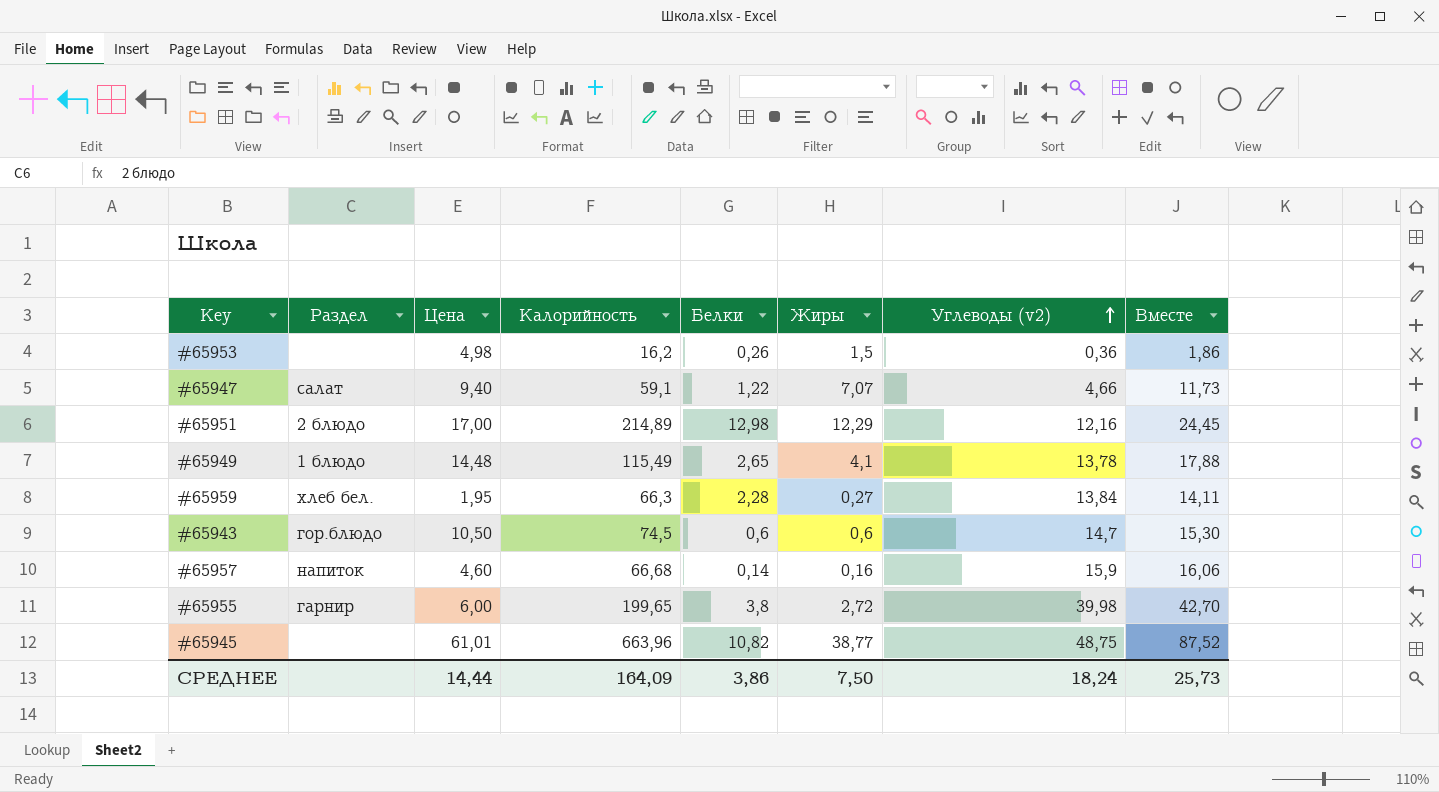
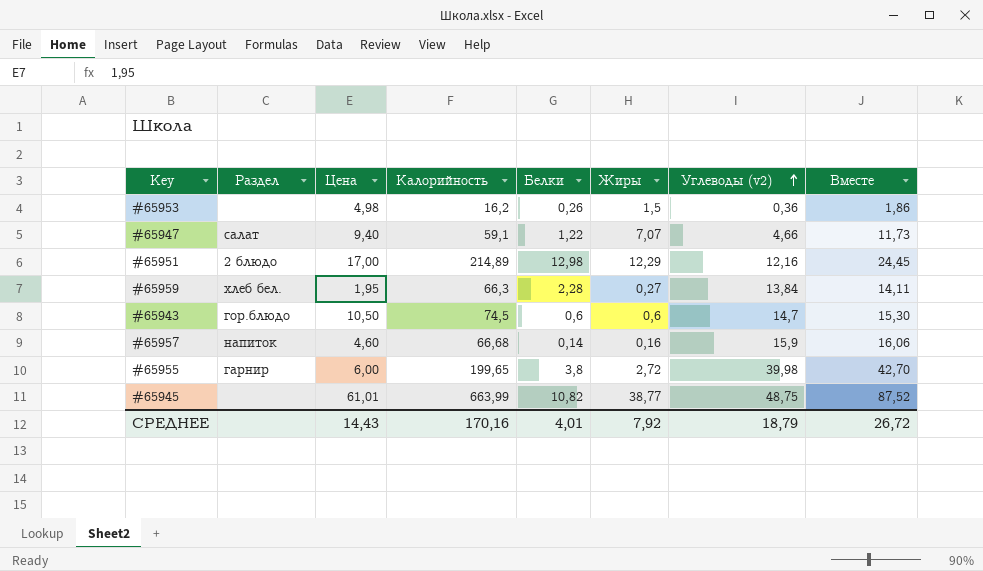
row #65949: 1 блюдо | 14,48 | 115,49 | 2,65 | 4,1 | 13,78 | 17,88 -> none
#65945 | Калорийность: 663,96 -> 663,99
СРЕДНЕЕ | Цена: 14,44 -> 14,43
СРЕДНЕЕ | Калорийность: 164,09 -> 170,16
СРЕДНЕЕ | Белки: 3,86 -> 4,01
СРЕДНЕЕ | Жиры: 7,50 -> 7,92
СРЕДНЕЕ | Углеводы (v2): 18,24 -> 18,79
СРЕДНЕЕ | Вместе: 25,73 -> 26,72

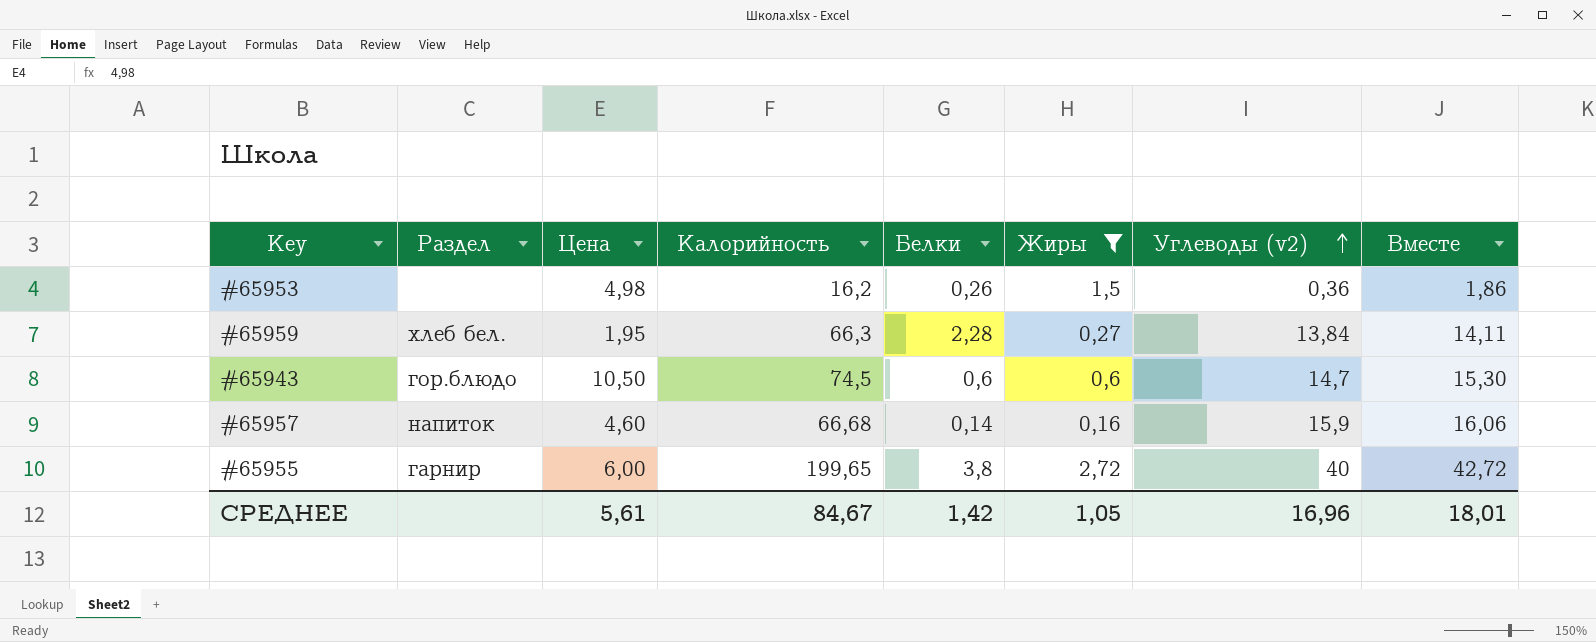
filter: none -> Жиры <= 2,72
#65955 | Углеводы (v2): 39,98 -> 40
#65955 | Вместе: 42,70 -> 42,72
СРЕДНЕЕ | Цена: 14,43 -> 5,61
СРЕДНЕЕ | Калорийность: 170,16 -> 84,67
СРЕДНЕЕ | Белки: 4,01 -> 1,42
СРЕДНЕЕ | Жиры: 7,92 -> 1,05
СРЕДНЕЕ | Углеводы (v2): 18,79 -> 16,96
СРЕДНЕЕ | Вместе: 26,72 -> 18,01

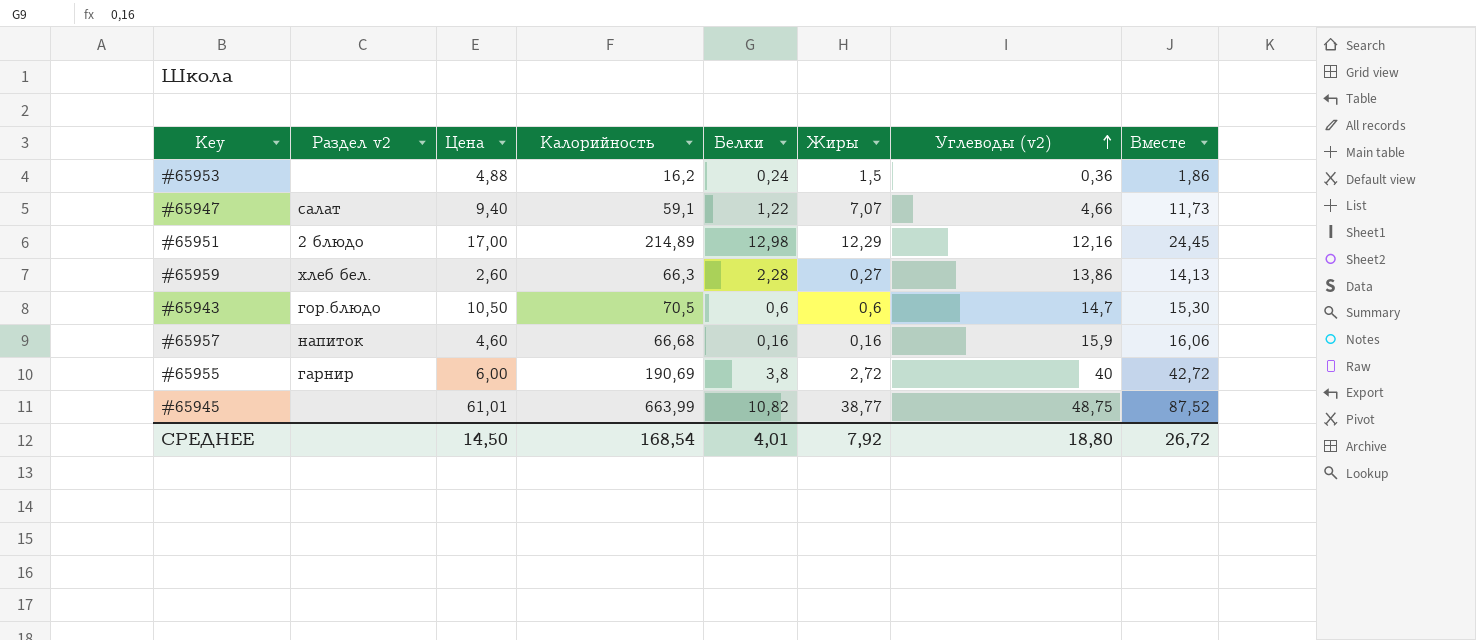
filter: Жиры <= 2,72 -> none
column name: Раздел -> Раздел v2
#65953 | Цена: 4,98 -> 4,88
#65953 | Белки: 0,26 -> 0,24
#65959 | Цена: 1,95 -> 2,60
#65959 | Углеводы (v2): 13,84 -> 13,86
#65959 | Вместе: 14,11 -> 14,13
#65943 | Калорийность: 74,5 -> 70,5
#65957 | Белки: 0,14 -> 0,16
#65955 | Калорийность: 199,65 -> 190,69
СРЕДНЕЕ | Цена: 5,61 -> 14,50
СРЕДНЕЕ | Калорийность: 84,67 -> 168,54
СРЕДНЕЕ | Белки: 1,42 -> 4,01
СРЕДНЕЕ | Жиры: 1,05 -> 7,92
СРЕДНЕЕ | Углеводы (v2): 16,96 -> 18,80
СРЕДНЕЕ | Вместе: 18,01 -> 26,72

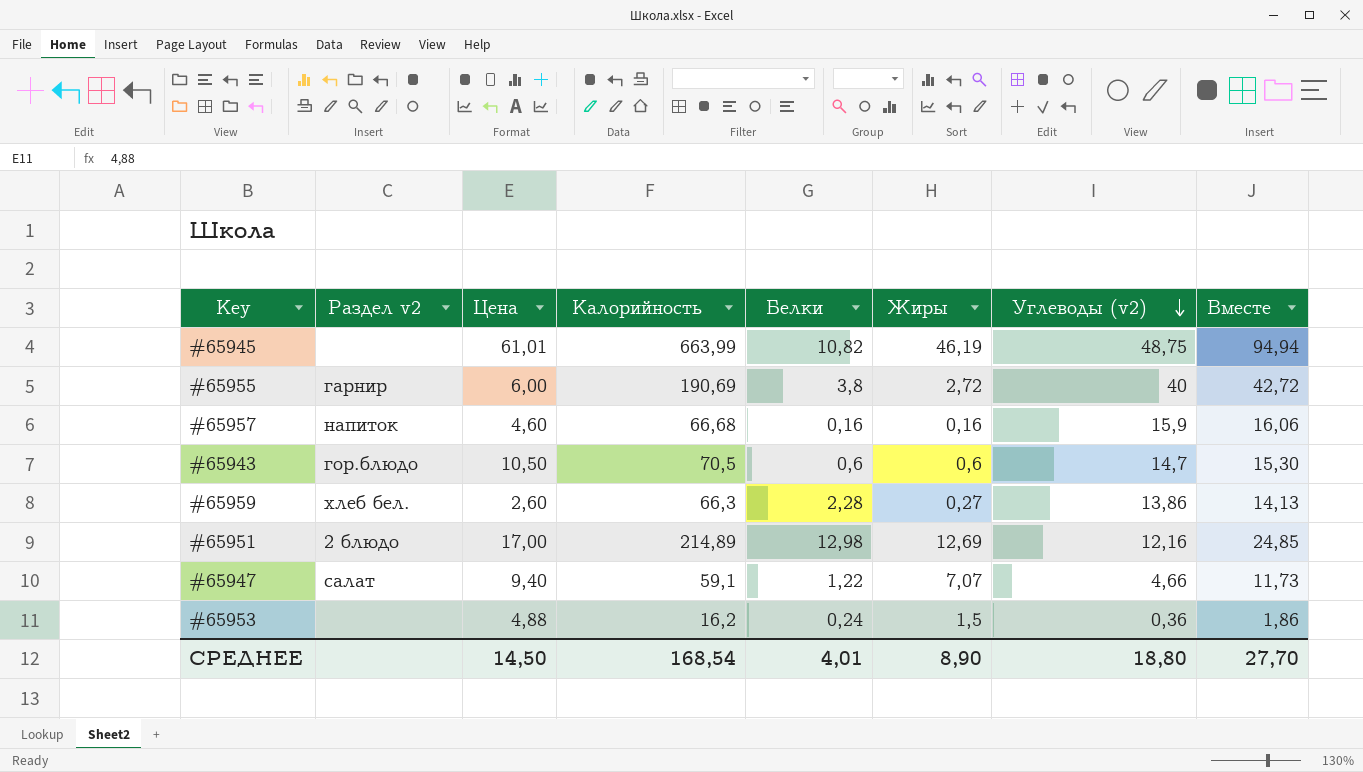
row order: Углеводы (v2) ascending -> Углеводы (v2) descending
#65945 | Жиры: 38,77 -> 46,19
#65945 | Вместе: 87,52 -> 94,94
#65951 | Жиры: 12,29 -> 12,69
#65951 | Вместе: 24,45 -> 24,85
СРЕДНЕЕ | Жиры: 7,92 -> 8,90
СРЕДНЕЕ | Вместе: 26,72 -> 27,70

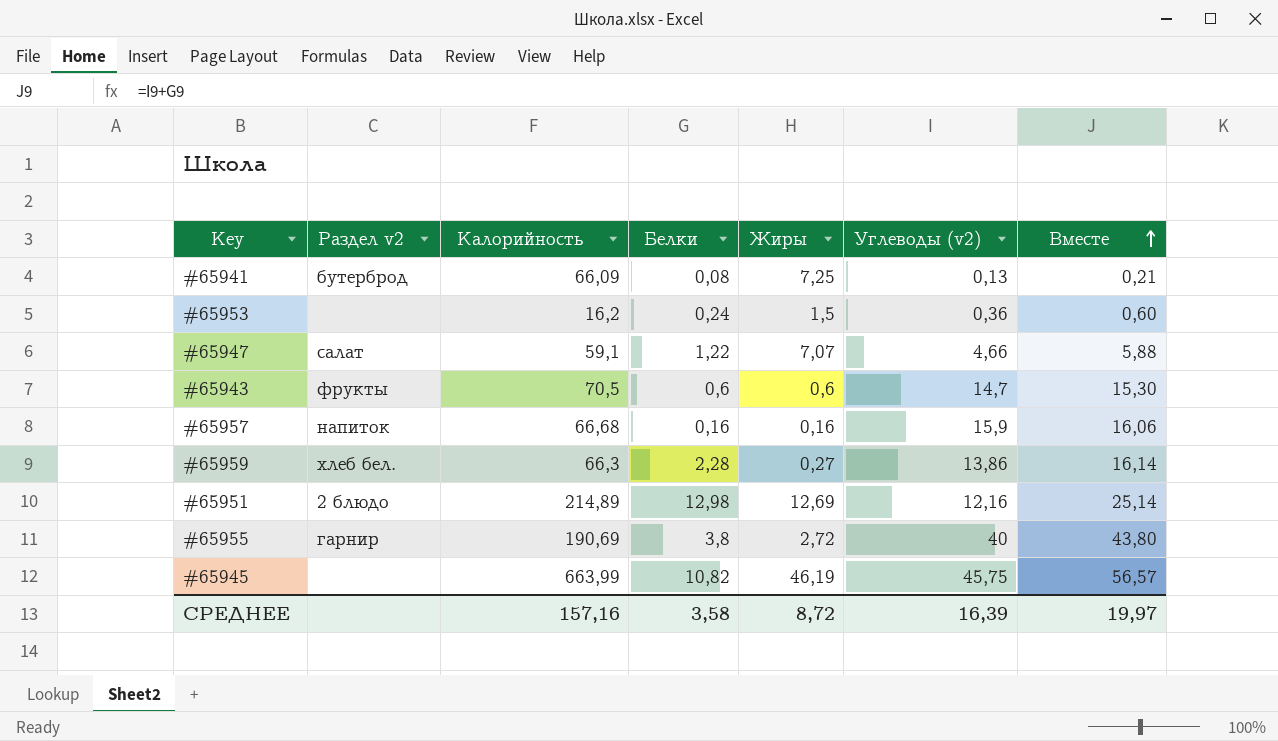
row order: Углеводы (v2) descending -> Вместе ascending
column Цена | position: 3 -> none
column Вместе | formula: [Жиры] + [Углеводы (v2)] -> [Белки] + [Углеводы (v2)]
row #65941: none -> бутерброд | 66,09 | 0,08 | 7,25 | 0,13 | 0,21
#65943 | Раздел v2: гор.блюдо -> фрукты
#65945 | Углеводы (v2): 48,75 -> 45,75
СРЕДНЕЕ | Калорийность: 168,54 -> 157,16
СРЕДНЕЕ | Белки: 4,01 -> 3,58
СРЕДНЕЕ | Жиры: 8,90 -> 8,72
СРЕДНЕЕ | Углеводы (v2): 18,80 -> 16,39
СРЕДНЕЕ | Вместе: 27,70 -> 19,97

